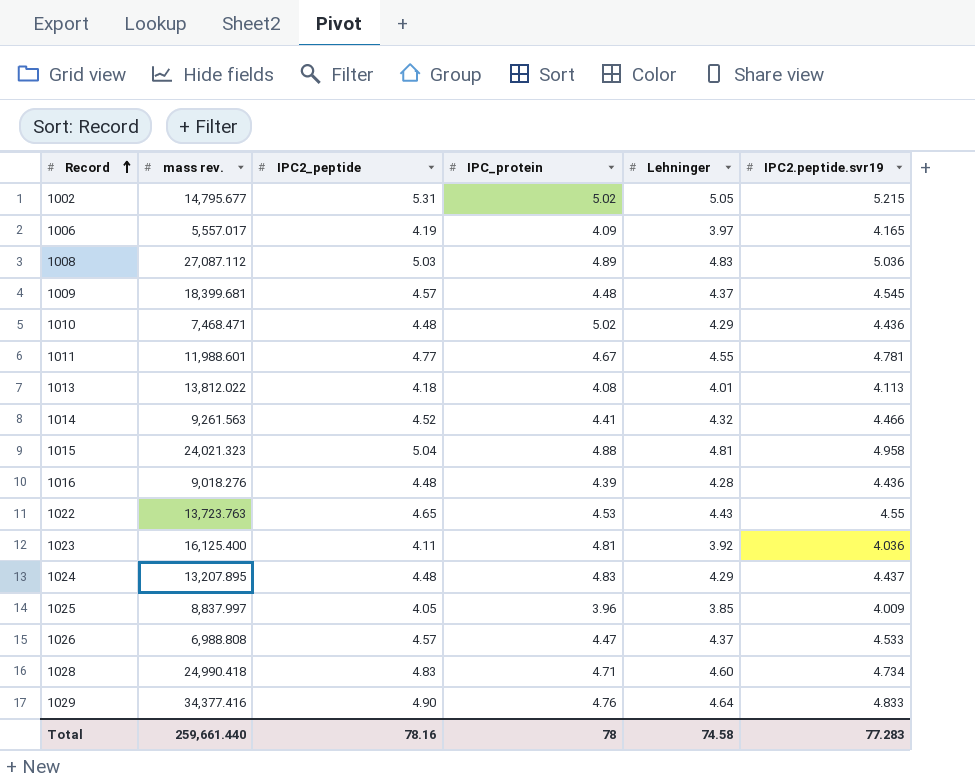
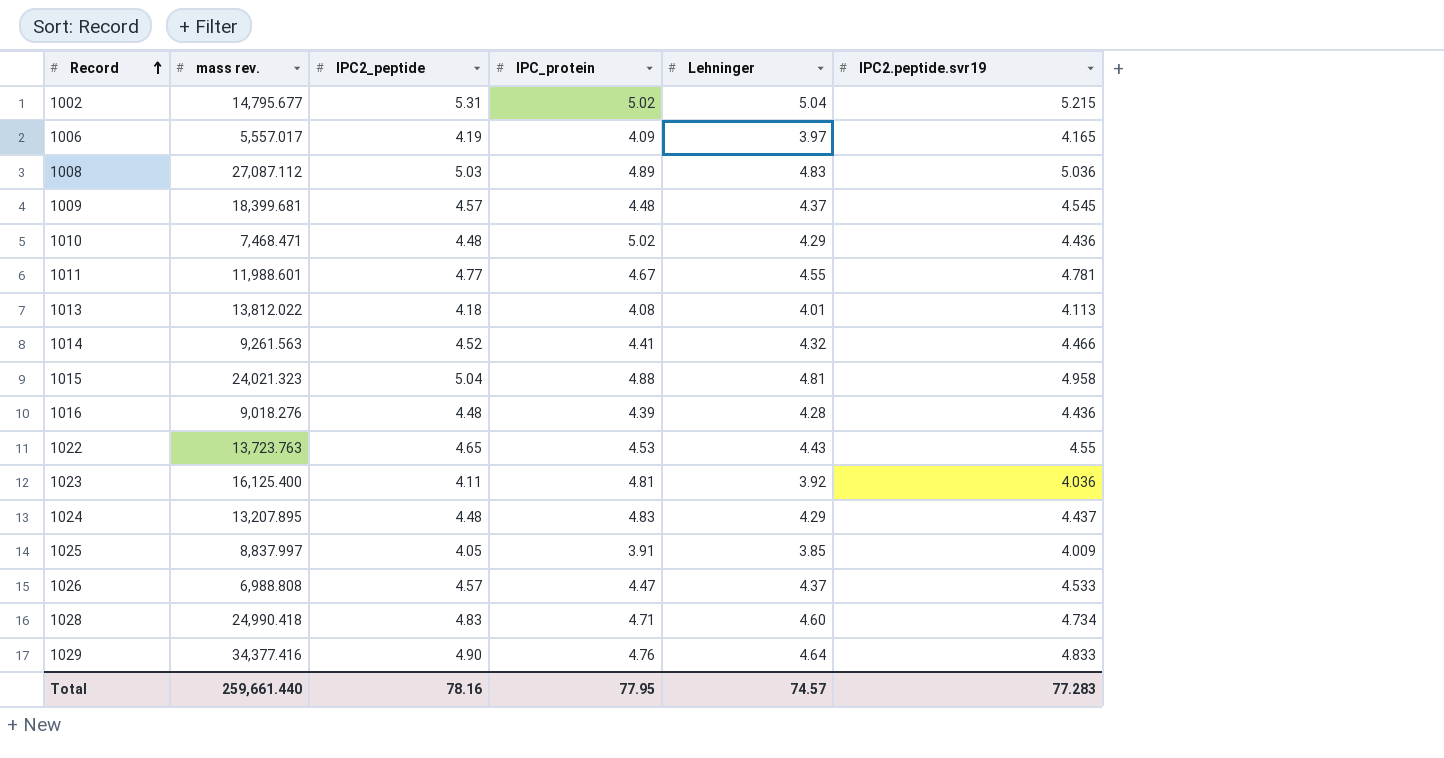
1002 | Lehninger: 5.05 -> 5.04
1025 | IPC_protein: 3.96 -> 3.91
Total | IPC_protein: 78 -> 77.95
Total | Lehninger: 74.58 -> 74.57

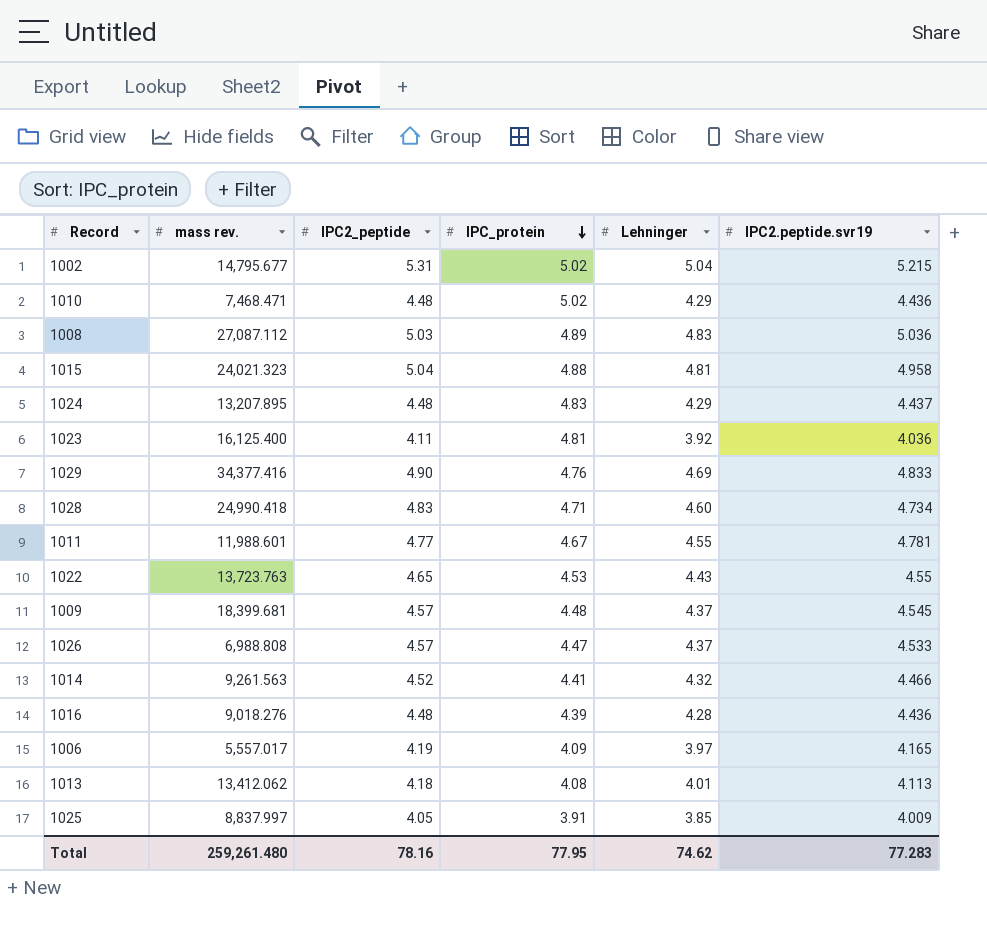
row order: Record ascending -> IPC_protein descending
1029 | Lehninger: 4.64 -> 4.69
1013 | mass rev.: 13,812.022 -> 13,412.062
Total | mass rev.: 259,661.440 -> 259,261.480
Total | Lehninger: 74.57 -> 74.62

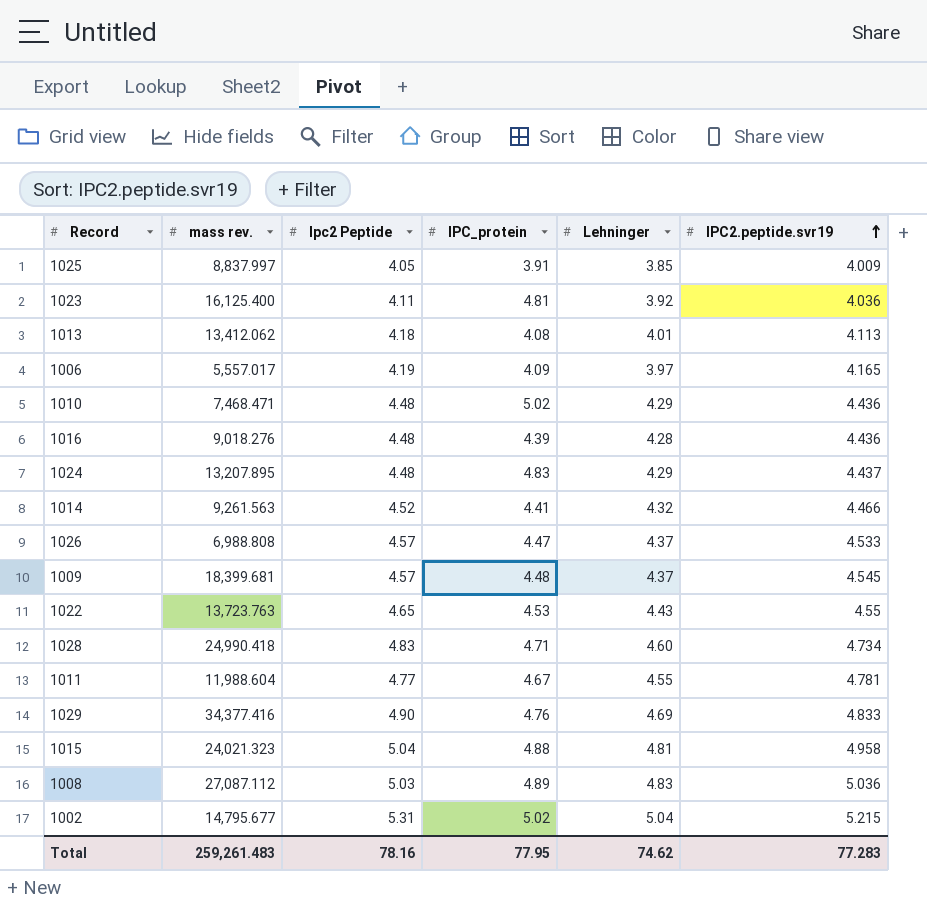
row order: IPC_protein descending -> IPC2.peptide.svr19 ascending
column name: IPC2_peptide -> Ipc2 Peptide
1011 | mass rev.: 11,988.601 -> 11,988.604
Total | mass rev.: 259,261.480 -> 259,261.483

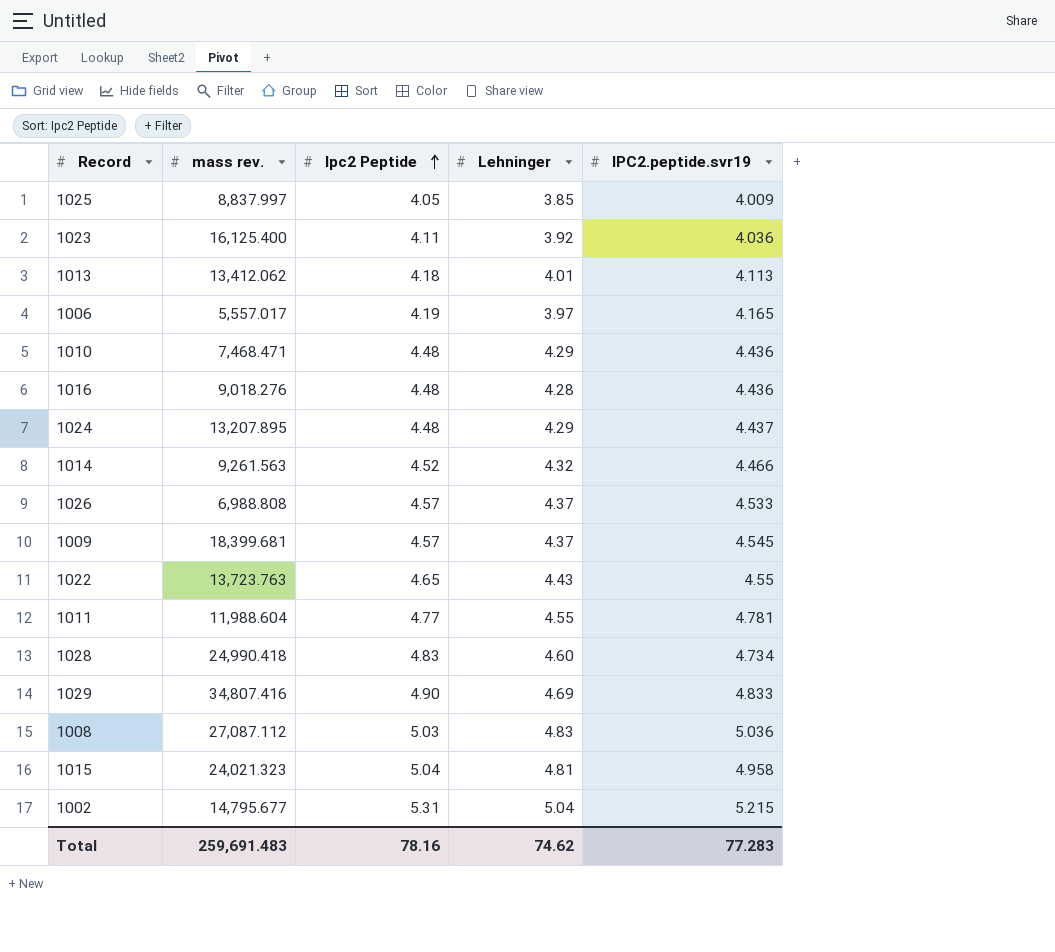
row order: IPC2.peptide.svr19 ascending -> Ipc2 Peptide ascending
column IPC_protein | position: 4 -> none
1029 | mass rev.: 34,377.416 -> 34,807.416
Total | mass rev.: 259,261.483 -> 259,691.483

